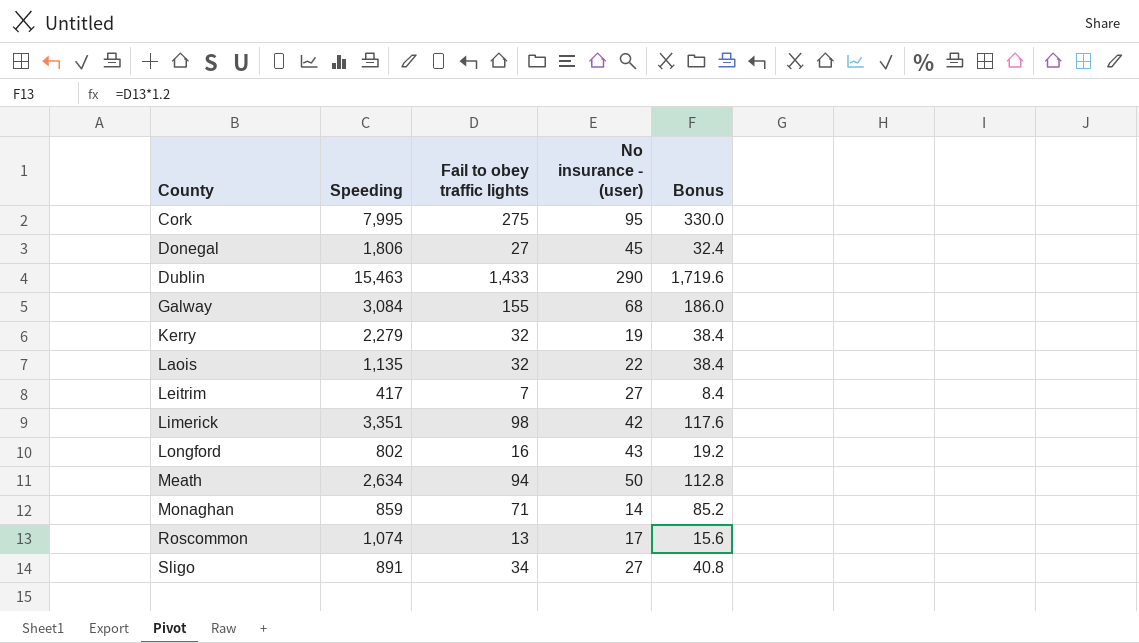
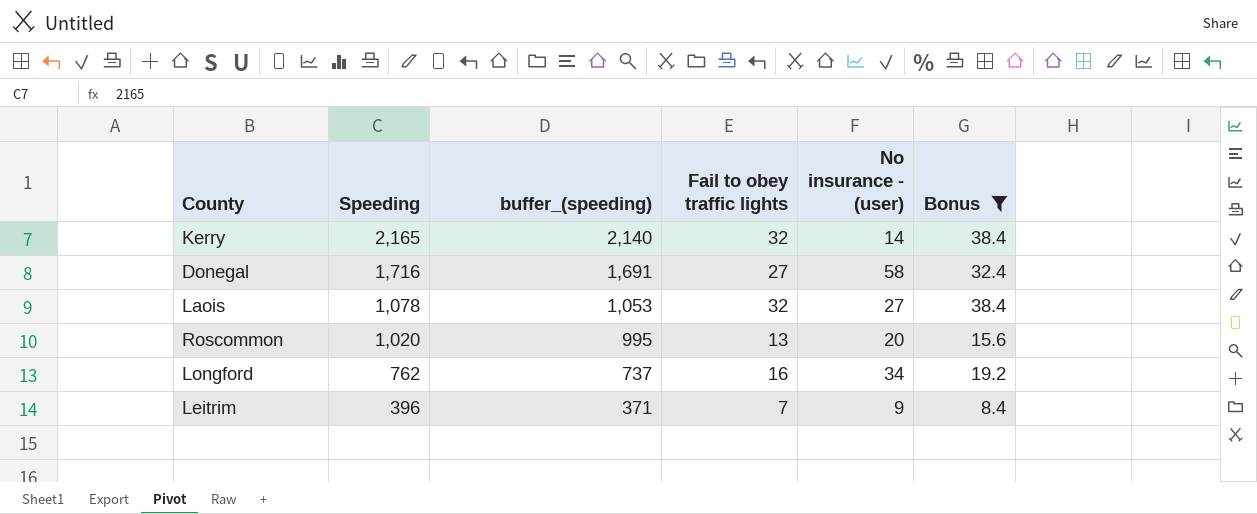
filter: none -> Bonus <= 38.4
row order: County ascending -> Speeding descending
column buffer_(speeding) | formula: none -> [Speeding] - 25
Kerry | Speeding: 2,279 -> 2,165
Kerry | No insurance - (user): 19 -> 14
Donegal | Speeding: 1,806 -> 1,716
Donegal | No insurance - (user): 45 -> 58
Laois | Speeding: 1,135 -> 1,078
Laois | No insurance - (user): 22 -> 27
Roscommon | Speeding: 1,074 -> 1,020
Roscommon | No insurance - (user): 17 -> 20
Longford | Speeding: 802 -> 762
Longford | No insurance - (user): 43 -> 34
Leitrim | Speeding: 417 -> 396
Leitrim | No insurance - (user): 27 -> 9

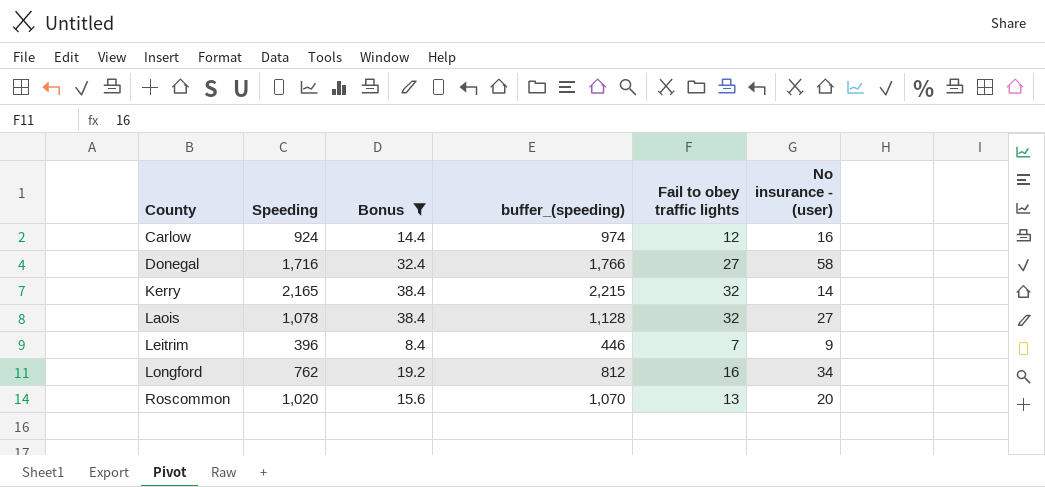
row order: Speeding descending -> County ascending
column Bonus | position: 6 -> 3
column buffer_(speeding) | formula: [Speeding] - 25 -> [Speeding] + 50
row Carlow: none -> 924 | 14.4 | 974 | 12 | 16

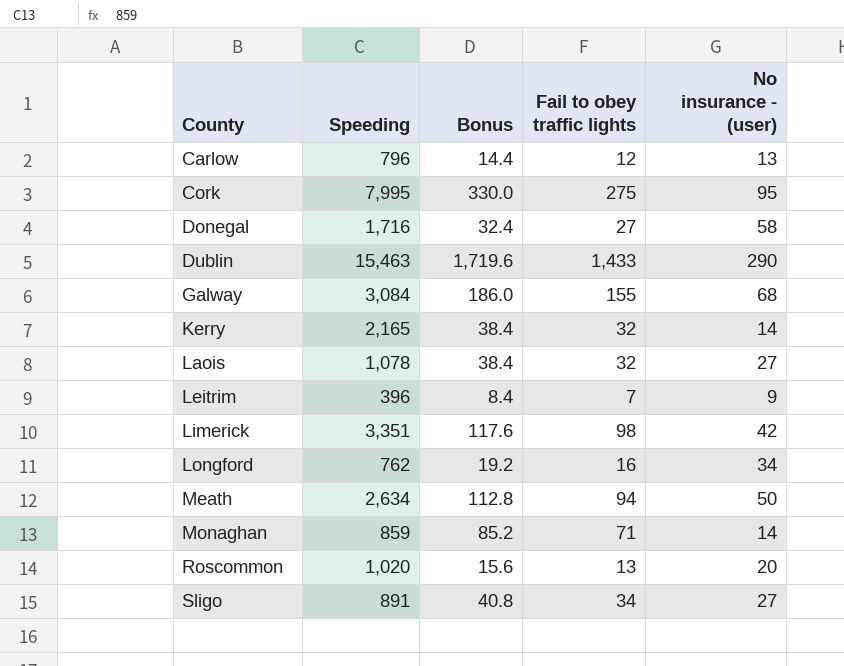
filter: Bonus <= 38.4 -> none
column buffer_(speeding) | formula: [Speeding] + 50 -> none
Carlow | Speeding: 924 -> 796
Carlow | No insurance - (user): 16 -> 13

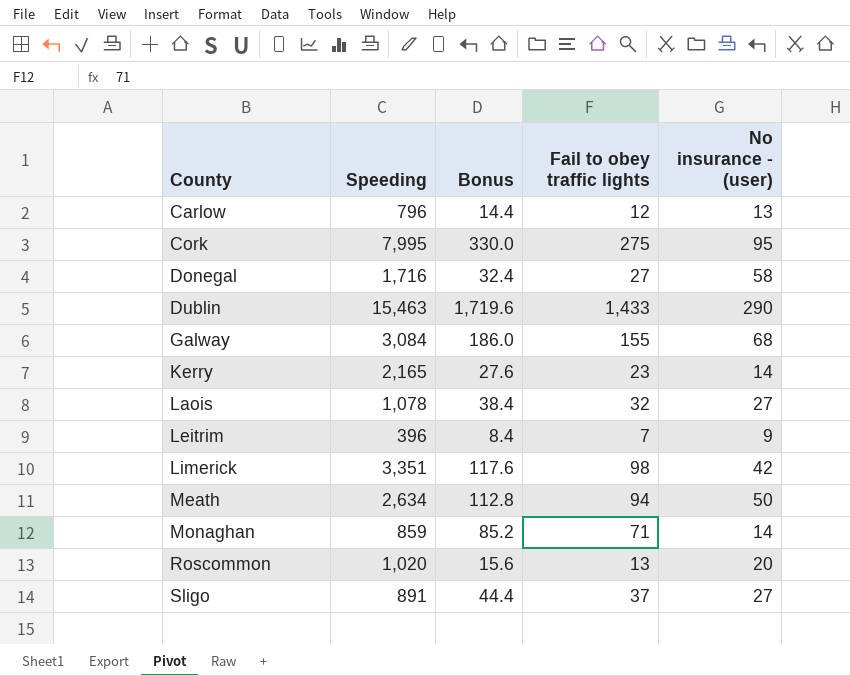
row Longford: 762 | 19.2 | 16 | 34 -> none
Kerry | Bonus: 38.4 -> 27.6
Kerry | Fail to obey traffic lights: 32 -> 23
Sligo | Bonus: 40.8 -> 44.4
Sligo | Fail to obey traffic lights: 34 -> 37

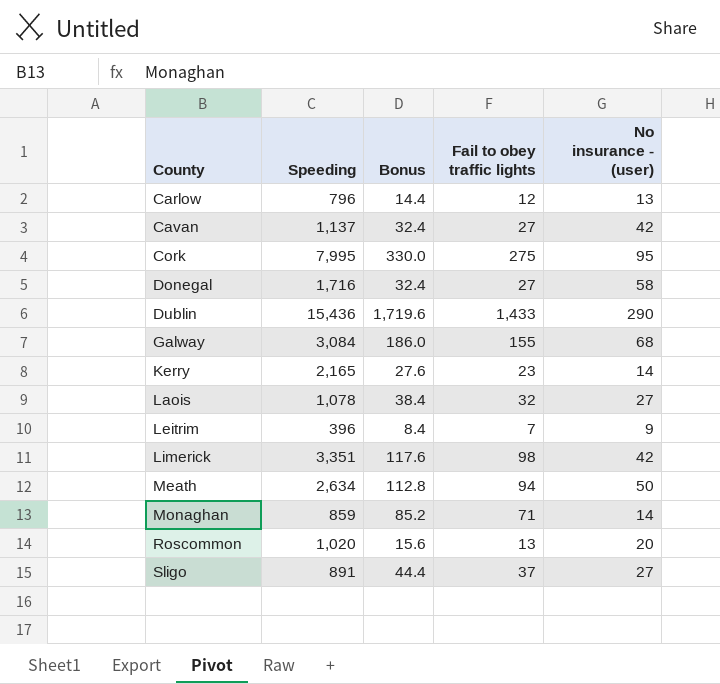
row Cavan: none -> 1,137 | 32.4 | 27 | 42
Dublin | Speeding: 15,463 -> 15,436

